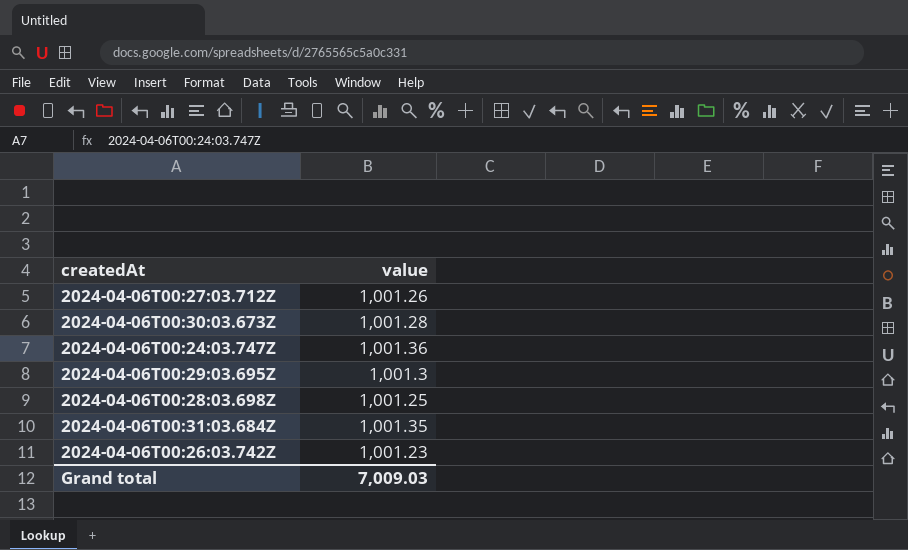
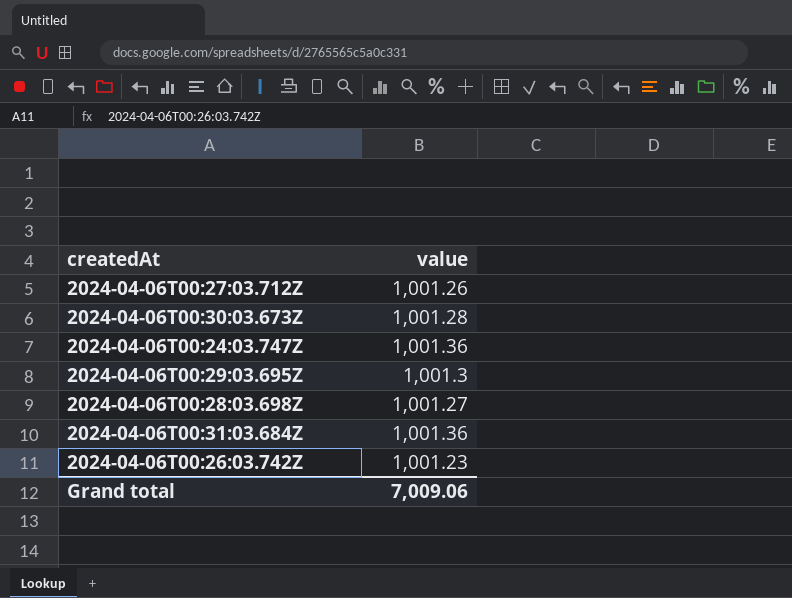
2024-04-06T00:28:03.698Z | value: 1,001.25 -> 1,001.27
2024-04-06T00:31:03.684Z | value: 1,001.35 -> 1,001.36
Grand total | value: 7,009.03 -> 7,009.06

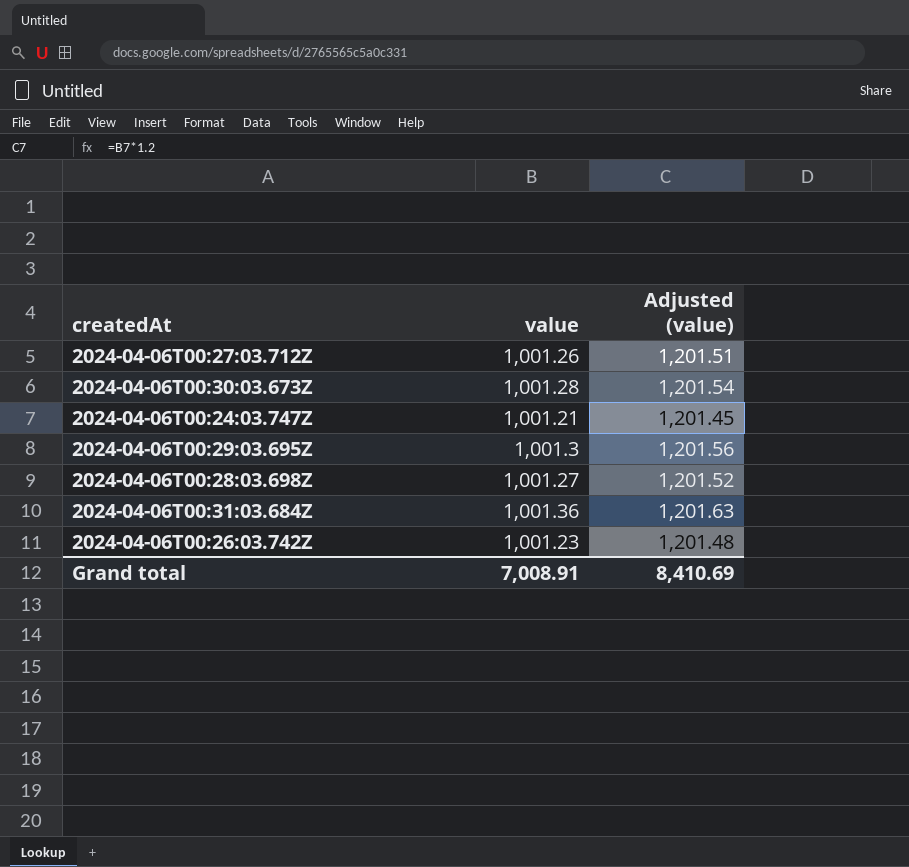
column Adjusted (value) | formula: none -> [value] * 1.2
2024-04-06T00:24:03.747Z | value: 1,001.36 -> 1,001.21
Grand total | value: 7,009.06 -> 7,008.91

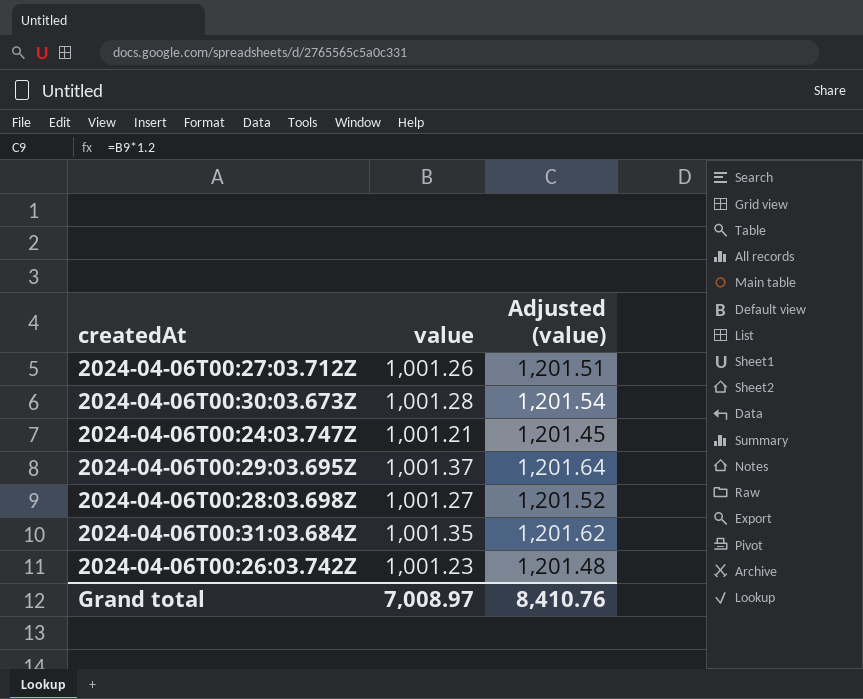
2024-04-06T00:29:03.695Z | value: 1,001.3 -> 1,001.37
2024-04-06T00:29:03.695Z | Adjusted (value): 1,201.56 -> 1,201.64
2024-04-06T00:31:03.684Z | value: 1,001.36 -> 1,001.35
2024-04-06T00:31:03.684Z | Adjusted (value): 1,201.63 -> 1,201.62
Grand total | value: 7,008.91 -> 7,008.97
Grand total | Adjusted (value): 8,410.69 -> 8,410.76

